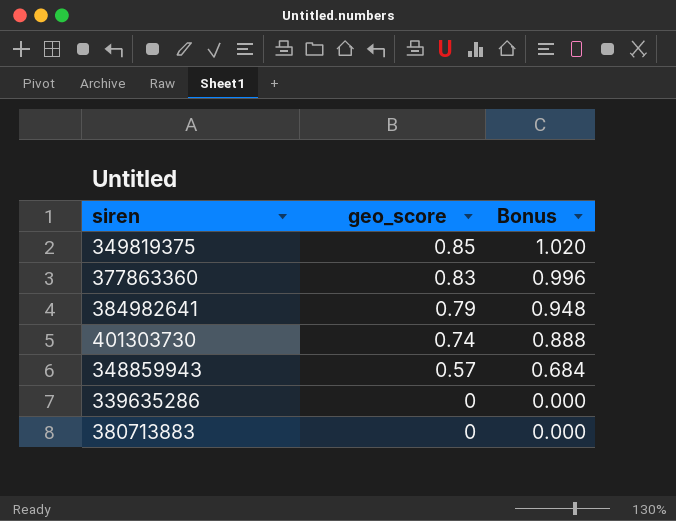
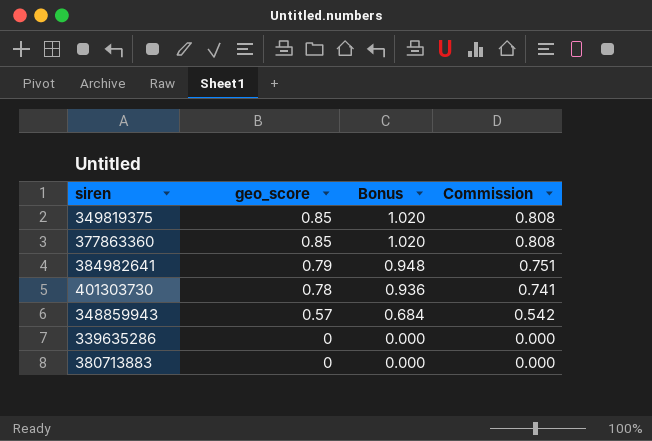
column Commission | formula: none -> [geo_score] * 0.95
377863360 | geo_score: 0.83 -> 0.85
377863360 | Bonus: 0.996 -> 1.020
401303730 | geo_score: 0.74 -> 0.78
401303730 | Bonus: 0.888 -> 0.936

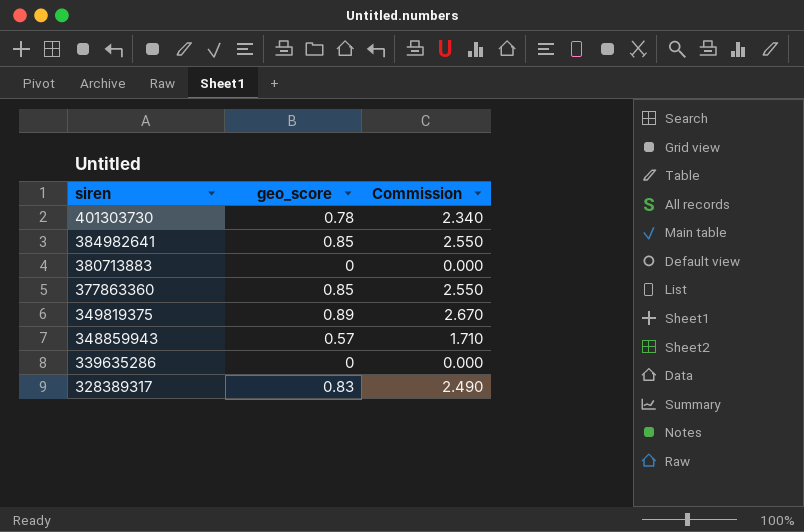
row order: geo_score descending -> siren descending
column Bonus | formula: [geo_score] * 1.2 -> none
column Commission | formula: [geo_score] * 0.95 -> [geo_score] * 3
384982641 | geo_score: 0.79 -> 0.85
349819375 | geo_score: 0.85 -> 0.89
row 328389317: none -> 0.83 | 2.490

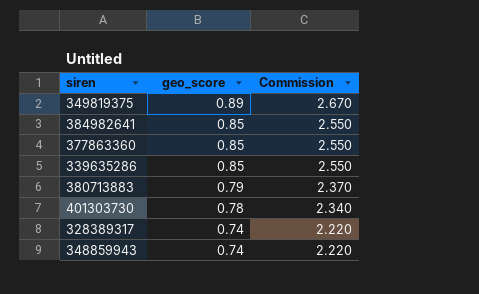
row order: siren descending -> geo_score descending
339635286 | geo_score: 0 -> 0.85
339635286 | Commission: 0.000 -> 2.550
380713883 | geo_score: 0 -> 0.79
380713883 | Commission: 0.000 -> 2.370
328389317 | geo_score: 0.83 -> 0.74
328389317 | Commission: 2.490 -> 2.220
348859943 | geo_score: 0.57 -> 0.74
348859943 | Commission: 1.710 -> 2.220

